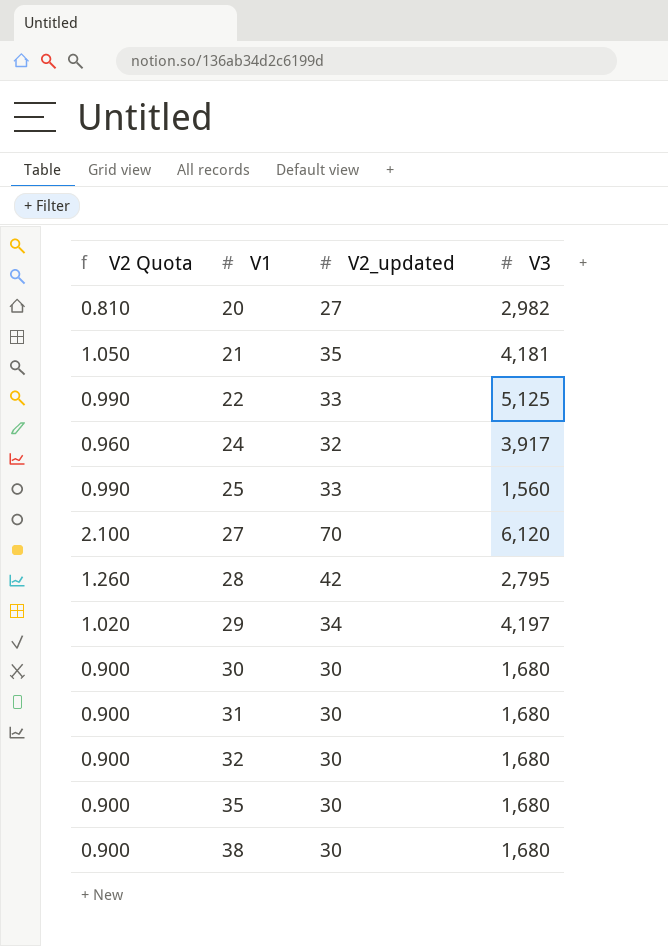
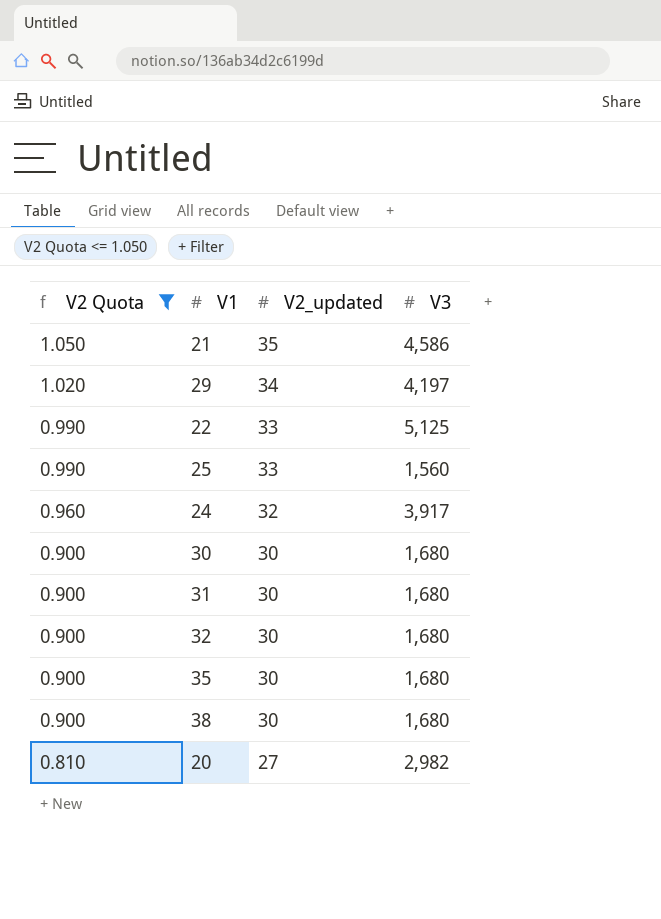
filter: none -> V2 Quota <= 1.050
row order: V1 ascending -> V2 Quota descending
21 | V3: 4,181 -> 4,586

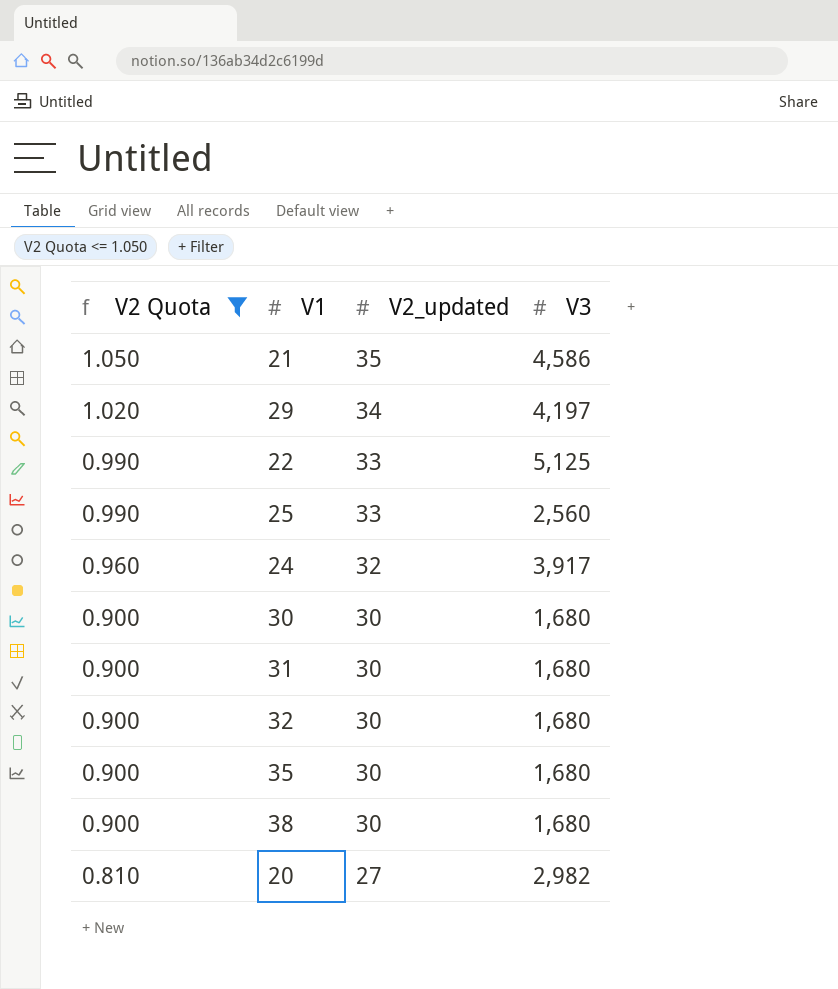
25 | V3: 1,560 -> 2,560

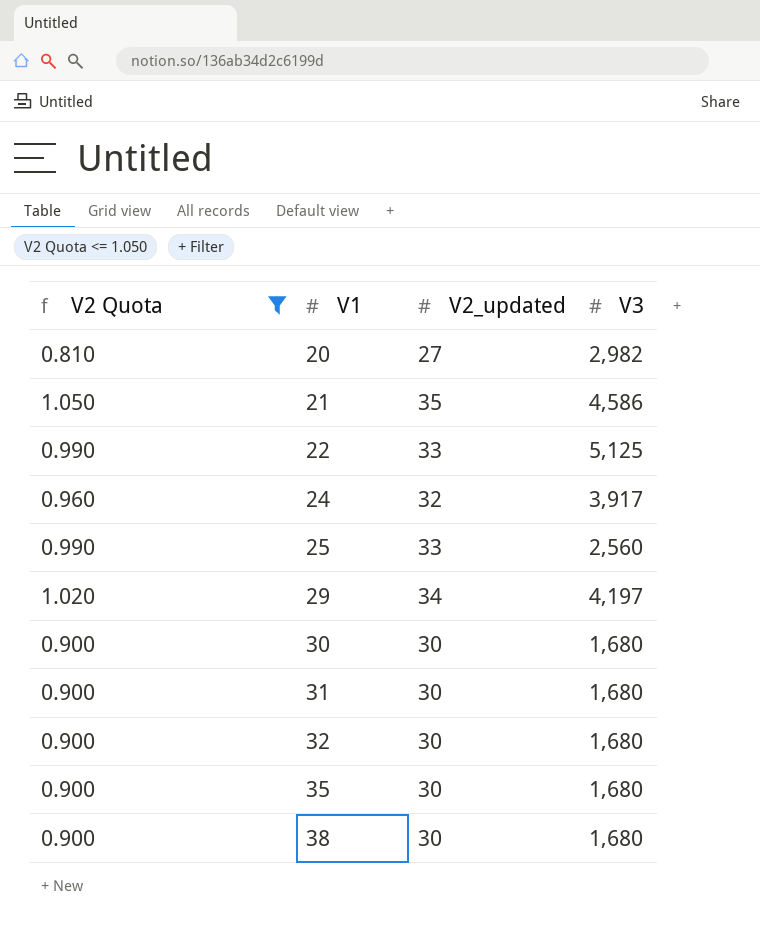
row order: V2 Quota descending -> V1 ascending

